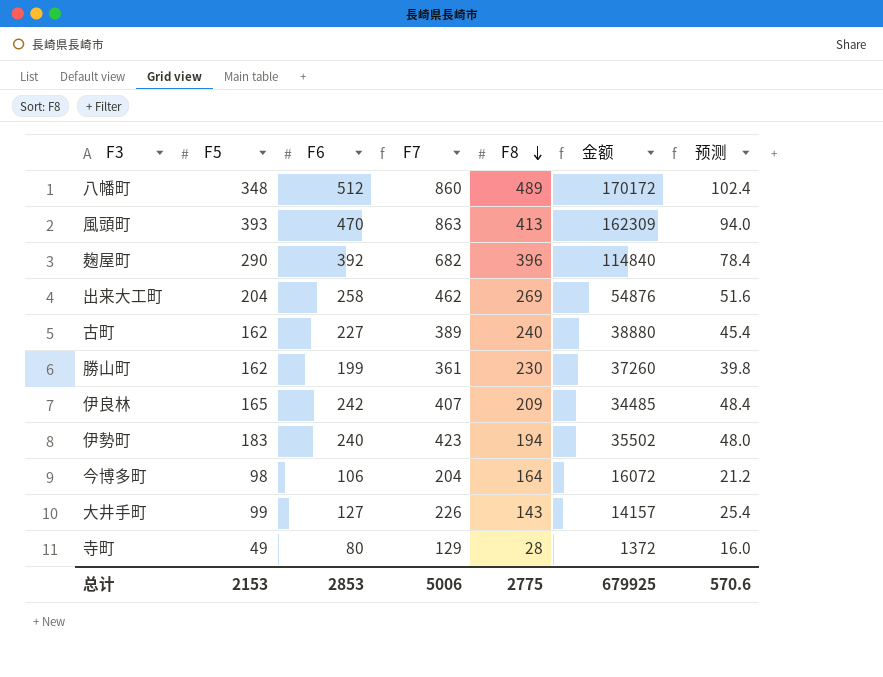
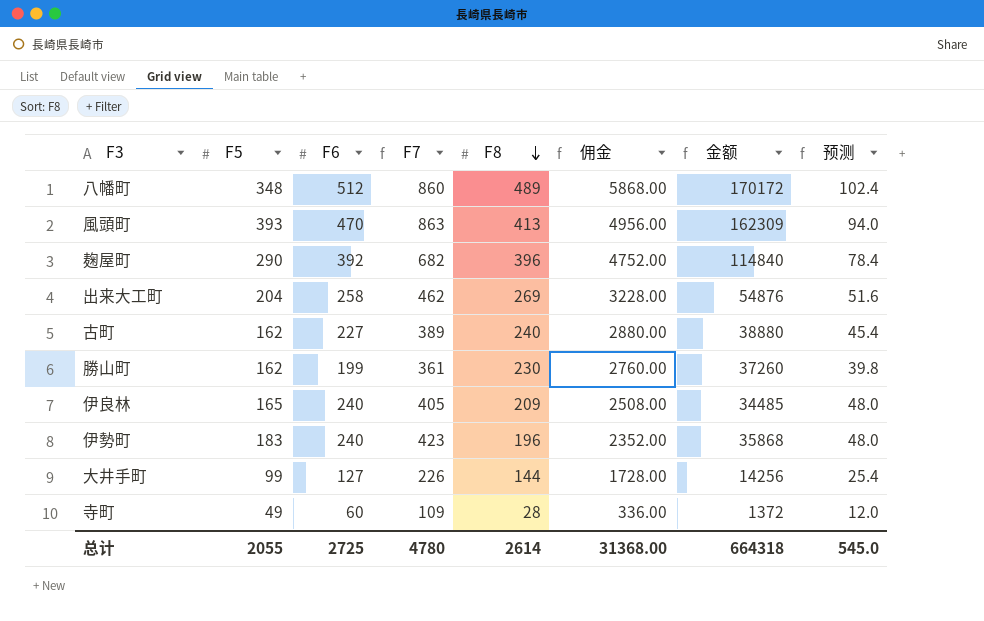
column 佣金 | formula: none -> [F8] * 12
row 今博多町: 98 | 106 | 204 | 164 | 16072 | 21.2 -> none
伊良林 | F6: 242 -> 240
伊良林 | F7: 407 -> 405
伊良林 | 预测: 48.4 -> 48.0
伊勢町 | F8: 194 -> 196
伊勢町 | 金额: 35502 -> 35868
大井手町 | F8: 143 -> 144
大井手町 | 金额: 14157 -> 14256
寺町 | F6: 80 -> 60
寺町 | F7: 129 -> 109
寺町 | 预测: 16.0 -> 12.0
总计 | F5: 2153 -> 2055
总计 | F6: 2853 -> 2725
总计 | F7: 5006 -> 4780
总计 | F8: 2775 -> 2614
总计 | 金额: 679925 -> 664318
总计 | 预测: 570.6 -> 545.0

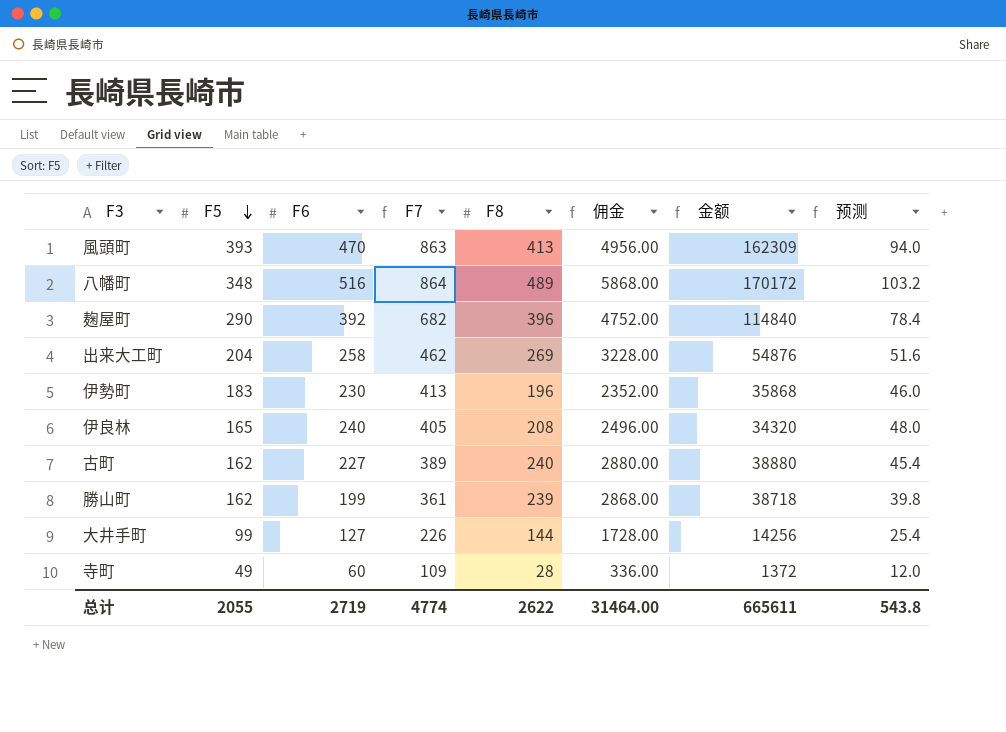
row order: F8 descending -> F5 descending
八幡町 | F6: 512 -> 516
八幡町 | F7: 860 -> 864
八幡町 | 预测: 102.4 -> 103.2
伊勢町 | F6: 240 -> 230
伊勢町 | F7: 423 -> 413
伊勢町 | 预测: 48.0 -> 46.0
伊良林 | F8: 209 -> 208
伊良林 | 佣金: 2508.00 -> 2496.00
伊良林 | 金额: 34485 -> 34320
勝山町 | F8: 230 -> 239
勝山町 | 佣金: 2760.00 -> 2868.00
勝山町 | 金额: 37260 -> 38718
总计 | F6: 2725 -> 2719
总计 | F7: 4780 -> 4774
总计 | F8: 2614 -> 2622
总计 | 佣金: 31368.00 -> 31464.00
总计 | 金额: 664318 -> 665611
总计 | 预测: 545.0 -> 543.8

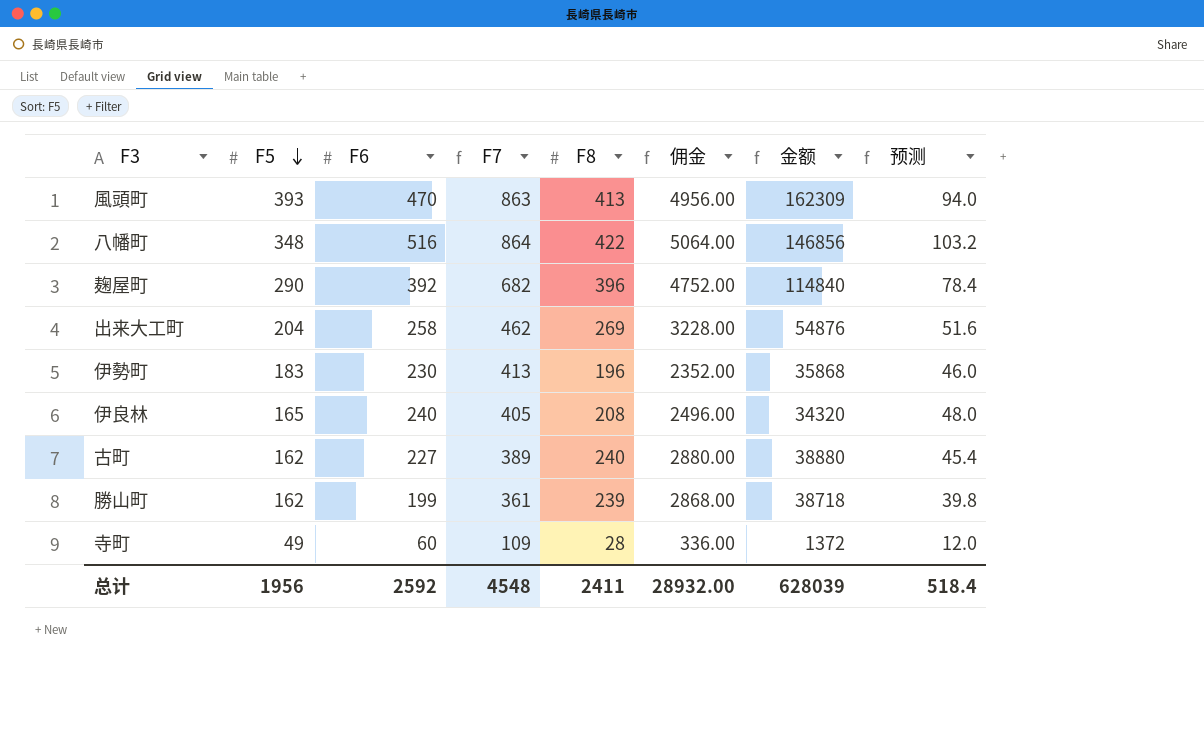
row 大井手町: 99 | 127 | 226 | 144 | 1728.00 | 14256 | 25.4 -> none
八幡町 | F8: 489 -> 422
八幡町 | 佣金: 5868.00 -> 5064.00
八幡町 | 金额: 170172 -> 146856
总计 | F5: 2055 -> 1956
总计 | F6: 2719 -> 2592
总计 | F7: 4774 -> 4548
总计 | F8: 2622 -> 2411
总计 | 佣金: 31464.00 -> 28932.00
总计 | 金额: 665611 -> 628039
总计 | 预测: 543.8 -> 518.4

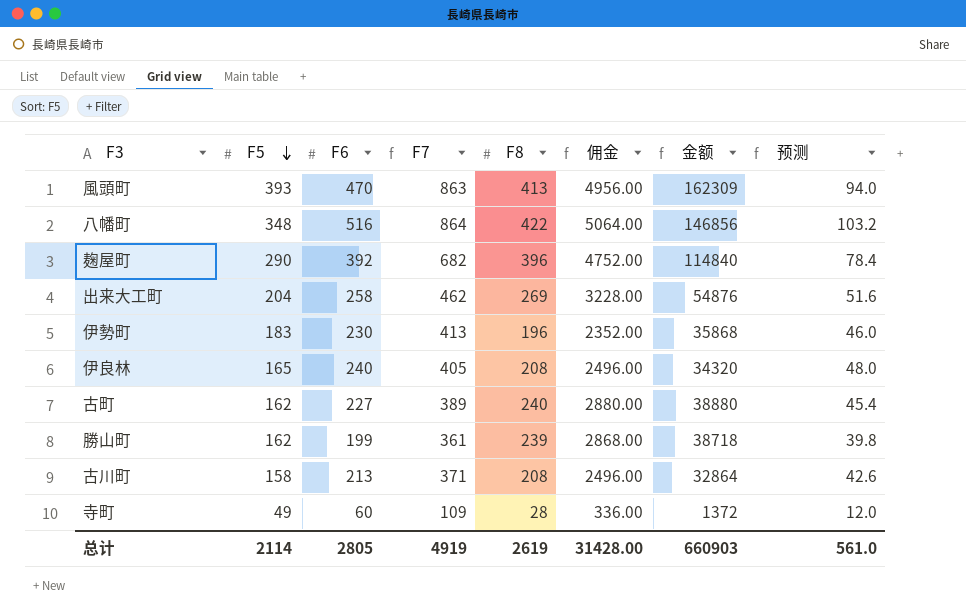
row 古川町: none -> 158 | 213 | 371 | 208 | 2496.00 | 32864 | 42.6
总计 | F5: 1956 -> 2114
总计 | F6: 2592 -> 2805
总计 | F7: 4548 -> 4919
总计 | F8: 2411 -> 2619
总计 | 佣金: 28932.00 -> 31428.00
总计 | 金额: 628039 -> 660903
总计 | 预测: 518.4 -> 561.0

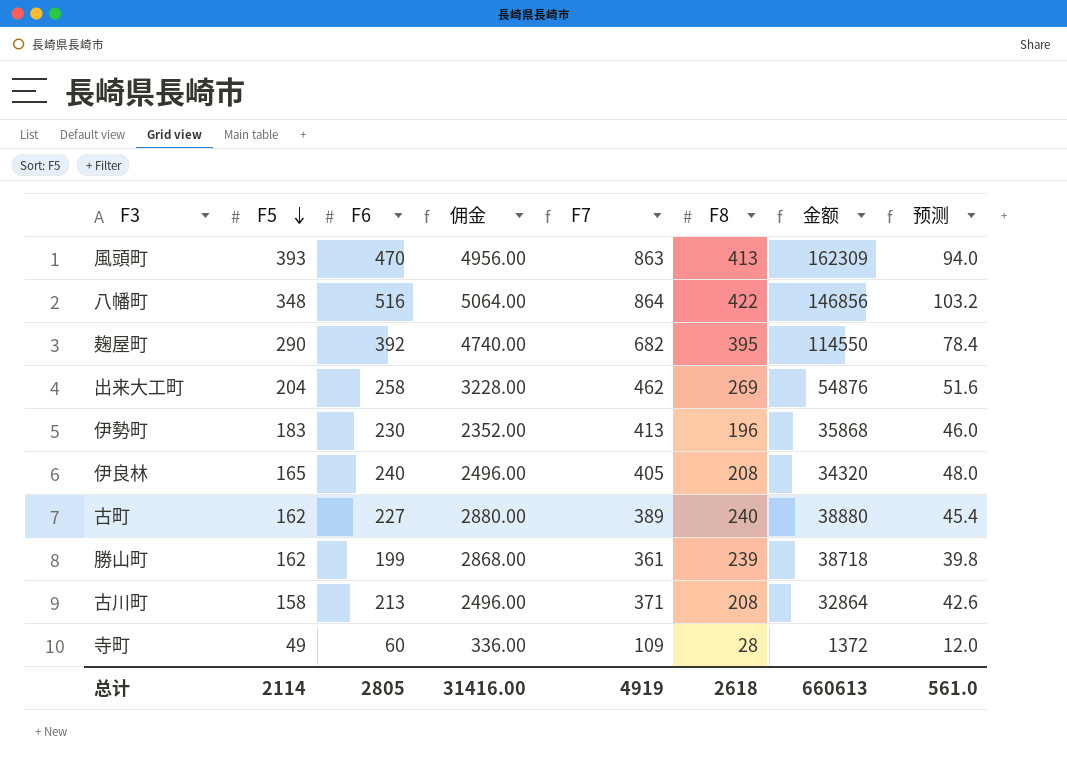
column 佣金 | position: 6 -> 4
麹屋町 | 佣金: 4752.00 -> 4740.00
麹屋町 | F8: 396 -> 395
麹屋町 | 金额: 114840 -> 114550
总计 | 佣金: 31428.00 -> 31416.00
总计 | F8: 2619 -> 2618
总计 | 金额: 660903 -> 660613

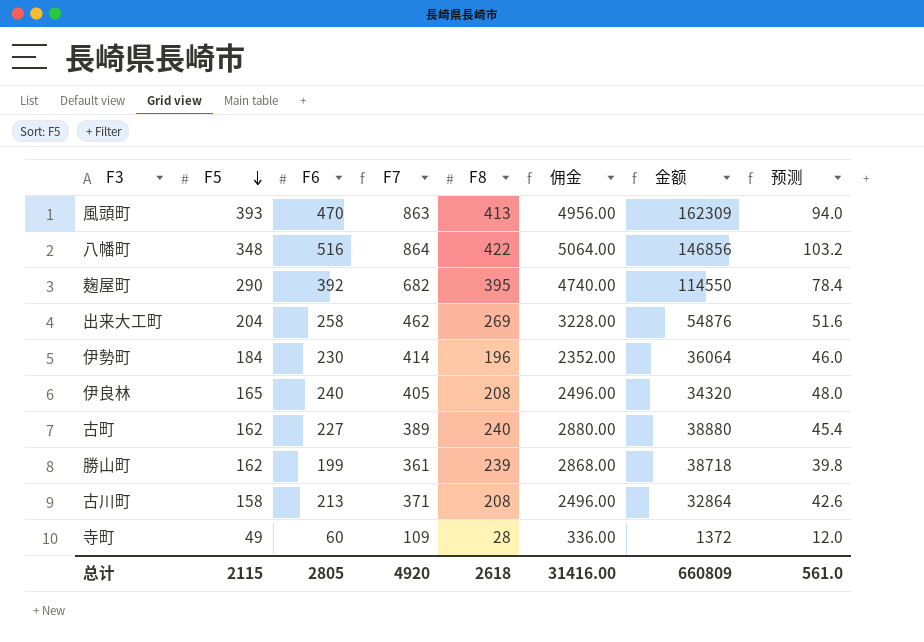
column 佣金 | position: 4 -> 6
伊勢町 | F5: 183 -> 184
伊勢町 | F7: 413 -> 414
伊勢町 | 金额: 35868 -> 36064
总计 | F5: 2114 -> 2115
总计 | F7: 4919 -> 4920
总计 | 金额: 660613 -> 660809

